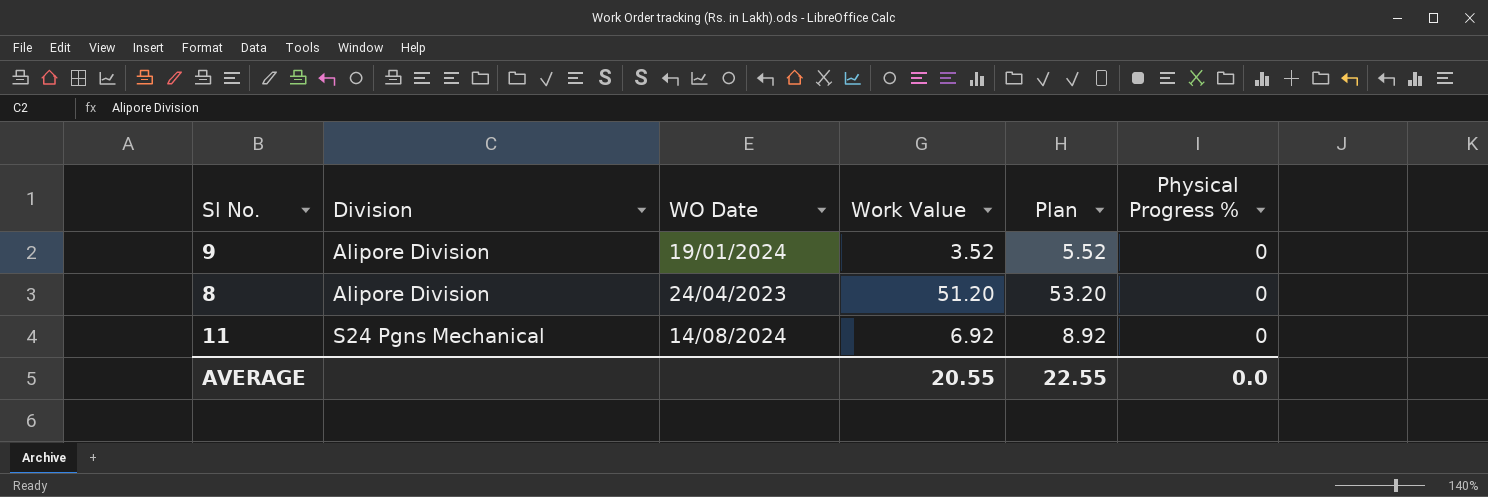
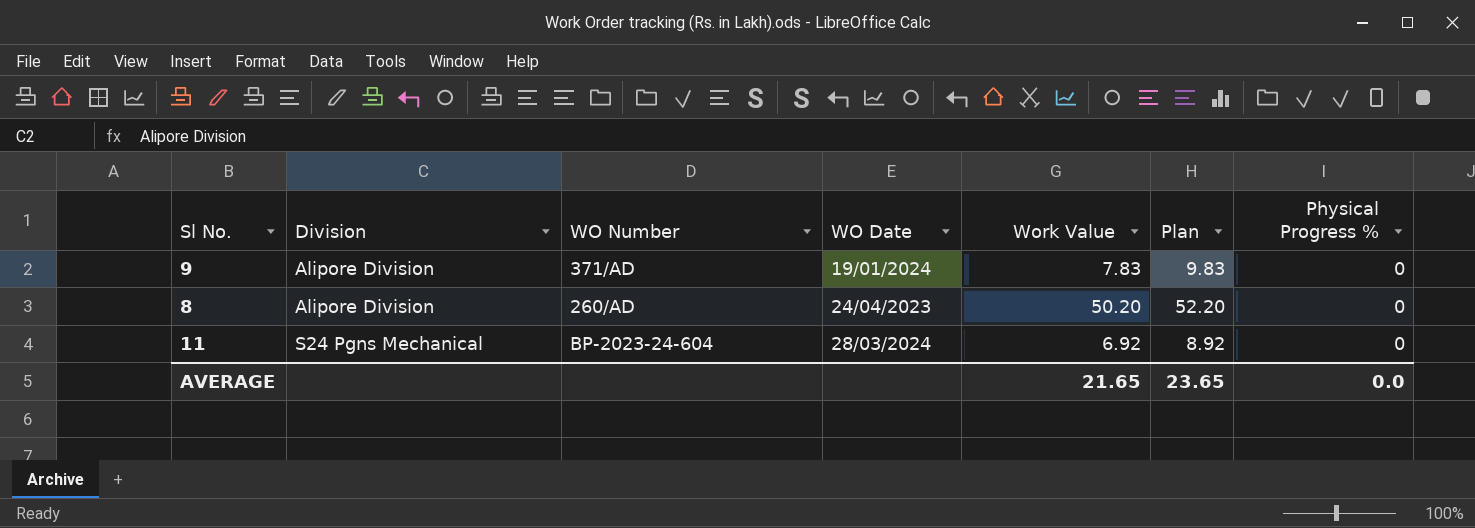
column WO Number | position: none -> 3
9 | Work Value: 3.52 -> 7.83
9 | Plan: 5.52 -> 9.83
8 | Work Value: 51.20 -> 50.20
8 | Plan: 53.20 -> 52.20
11 | WO Date: 14/08/2024 -> 28/03/2024
AVERAGE | Work Value: 20.55 -> 21.65
AVERAGE | Plan: 22.55 -> 23.65

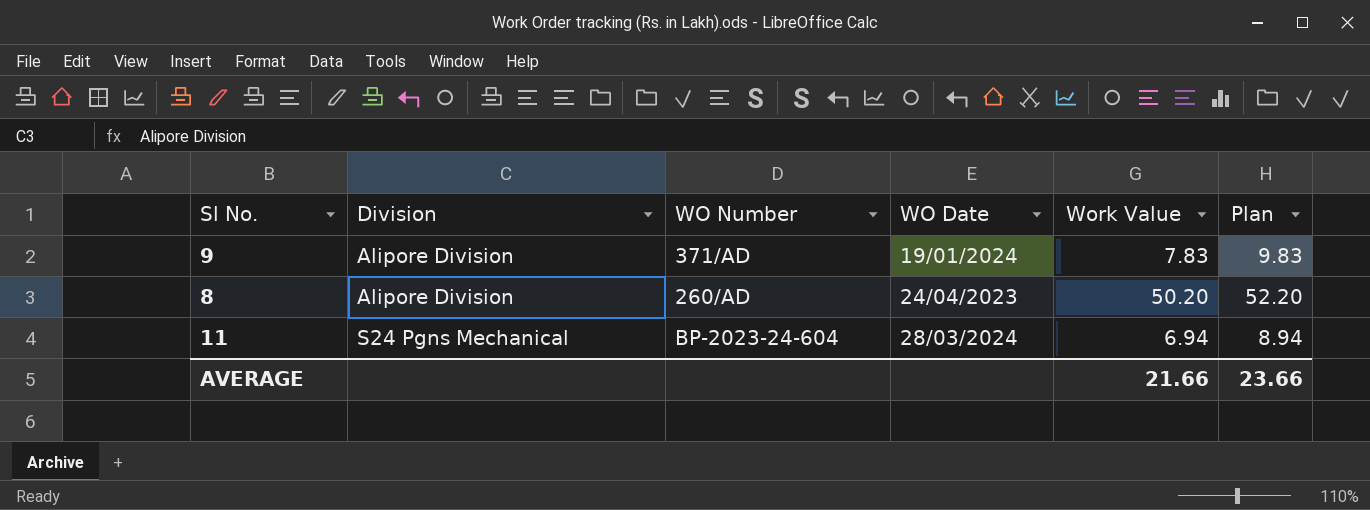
column Physical Progress % | position: 7 -> none
11 | Work Value: 6.92 -> 6.94
11 | Plan: 8.92 -> 8.94
AVERAGE | Work Value: 21.65 -> 21.66
AVERAGE | Plan: 23.65 -> 23.66

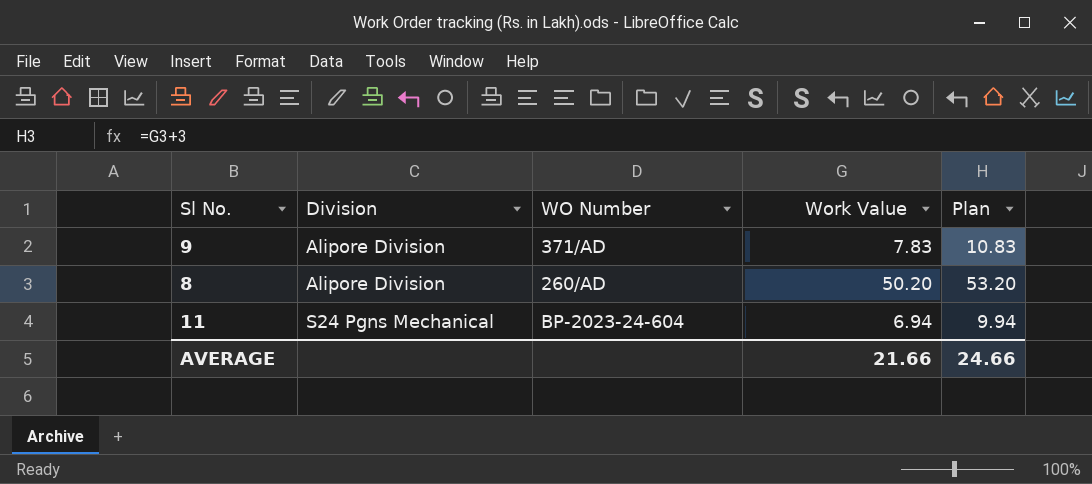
column WO Date | position: 4 -> none
column Plan | formula: [Work Value] + 2 -> [Work Value] + 3
AVERAGE | Plan: 23.66 -> 24.66

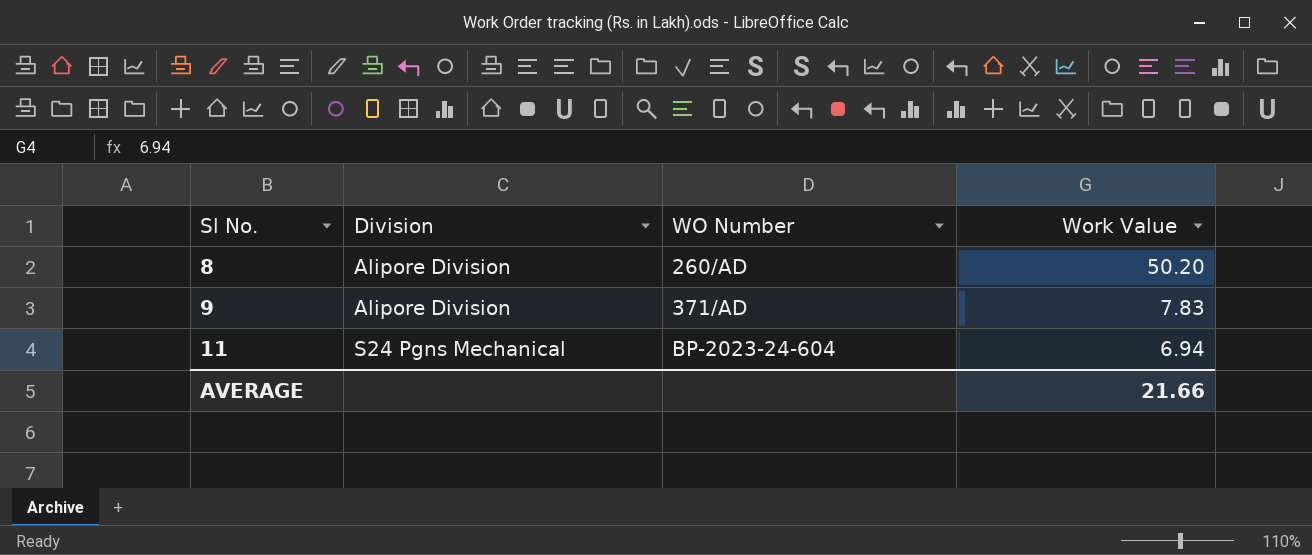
row order: Division ascending -> Sl No. ascending
column Plan | formula: [Work Value] + 3 -> none

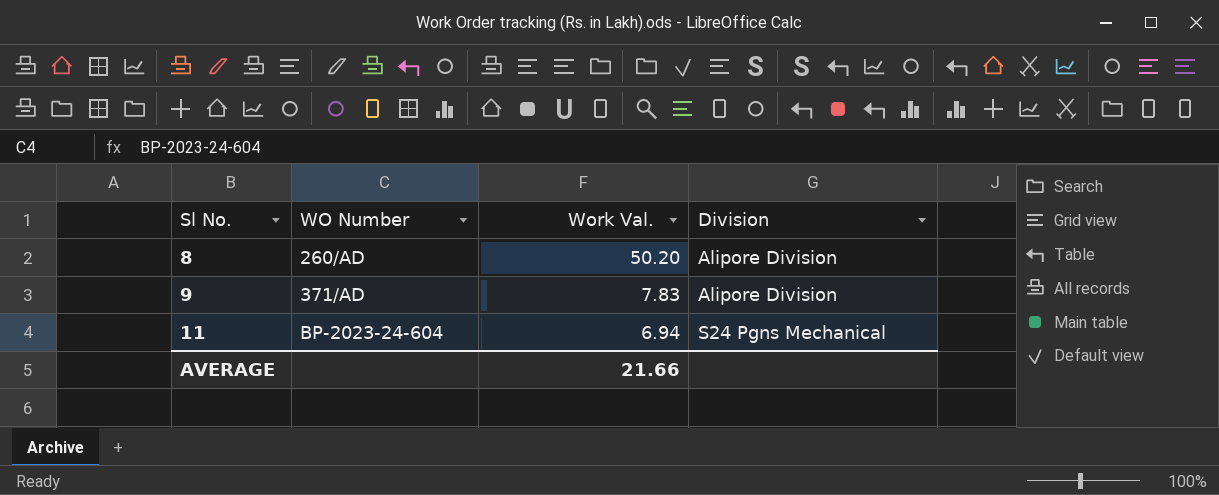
column name: Work Value -> Work Val.
column Division | position: 2 -> 4

